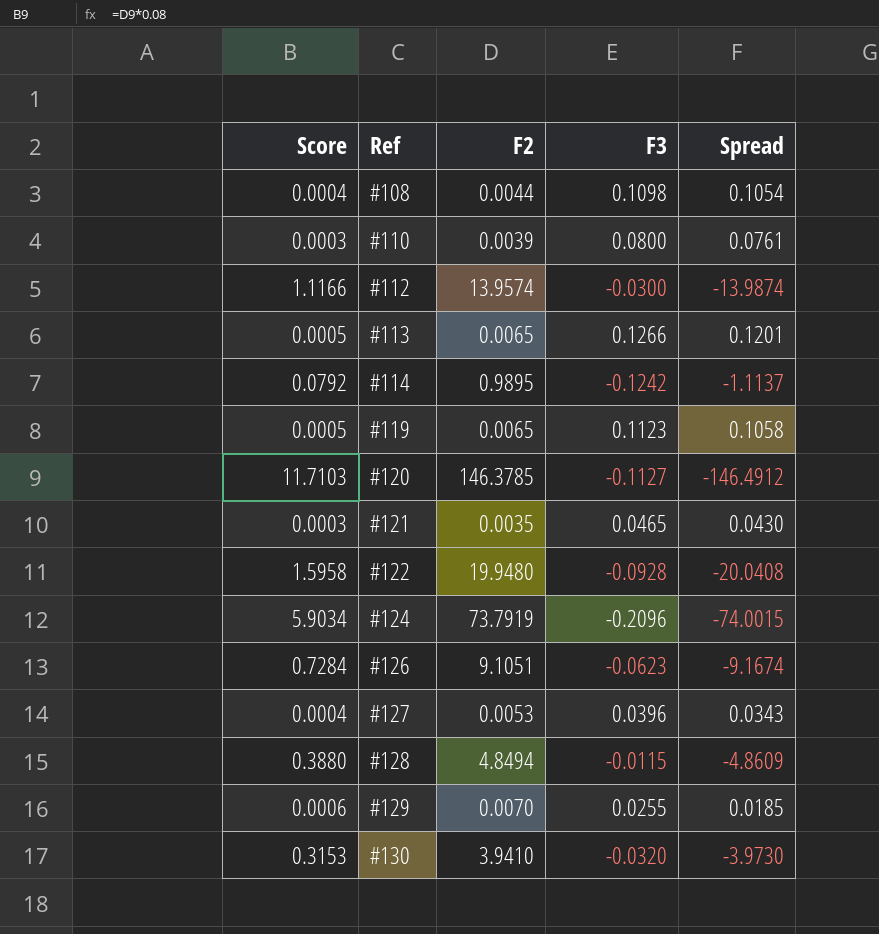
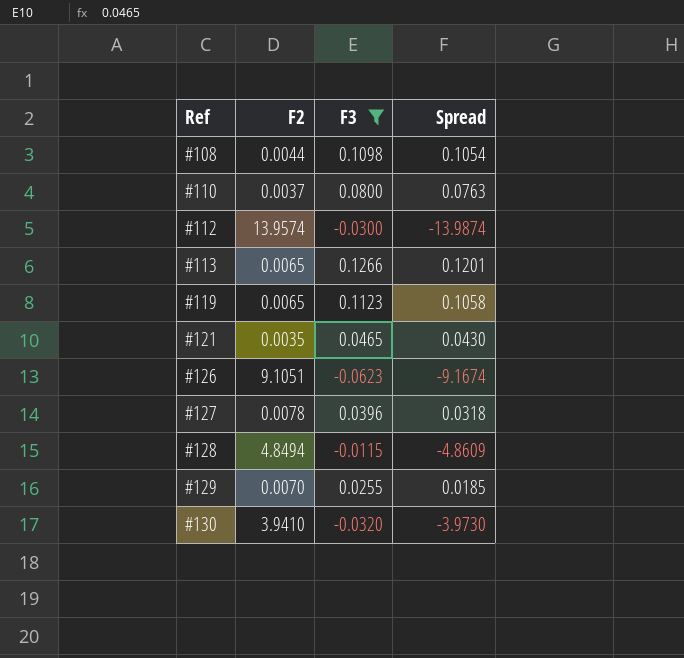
filter: none -> F3 >= -0.0623
column Score | formula: [F2] * 0.08 -> none
#110 | F2: 0.0039 -> 0.0037
#110 | Spread: 0.0761 -> 0.0763
#127 | F2: 0.0053 -> 0.0078
#127 | Spread: 0.0343 -> 0.0318

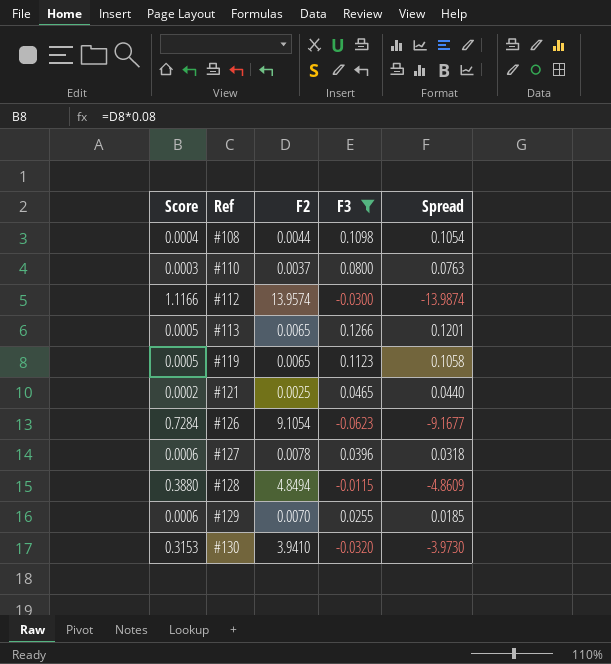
column Score | formula: none -> [F2] * 0.08
#121 | F2: 0.0035 -> 0.0025
#121 | Spread: 0.0430 -> 0.0440
#126 | F2: 9.1051 -> 9.1054
#126 | Spread: -9.1674 -> -9.1677

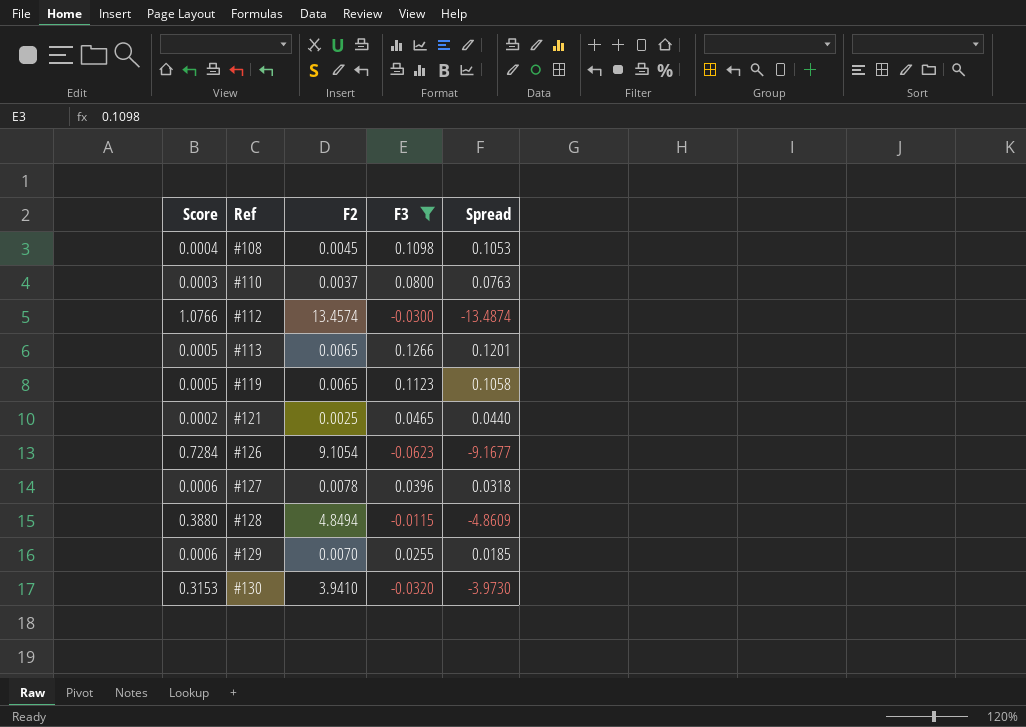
#108 | F2: 0.0044 -> 0.0045
#108 | Spread: 0.1054 -> 0.1053
#112 | Score: 1.1166 -> 1.0766
#112 | F2: 13.9574 -> 13.4574
#112 | Spread: -13.9874 -> -13.4874

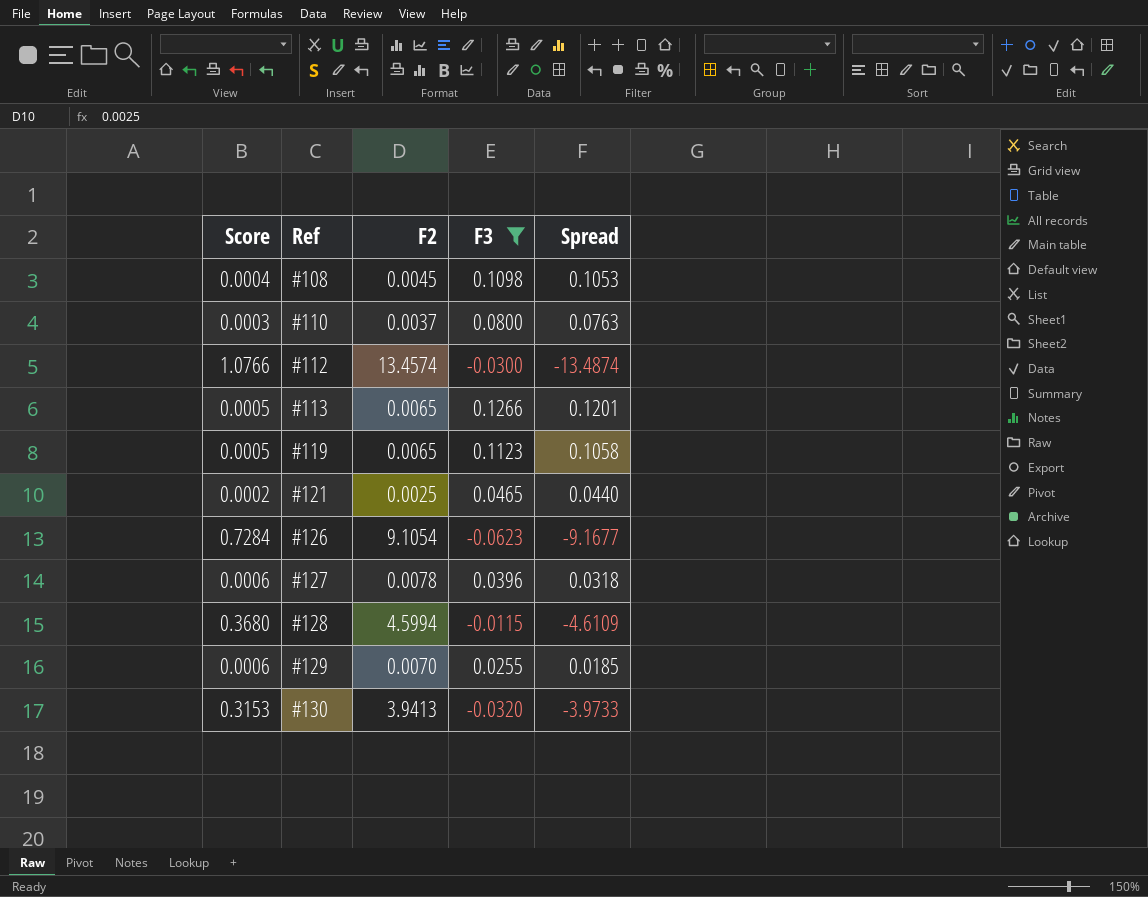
#128 | Score: 0.3880 -> 0.3680
#128 | F2: 4.8494 -> 4.5994
#128 | Spread: -4.8609 -> -4.6109
#130 | F2: 3.9410 -> 3.9413
#130 | Spread: -3.9730 -> -3.9733

